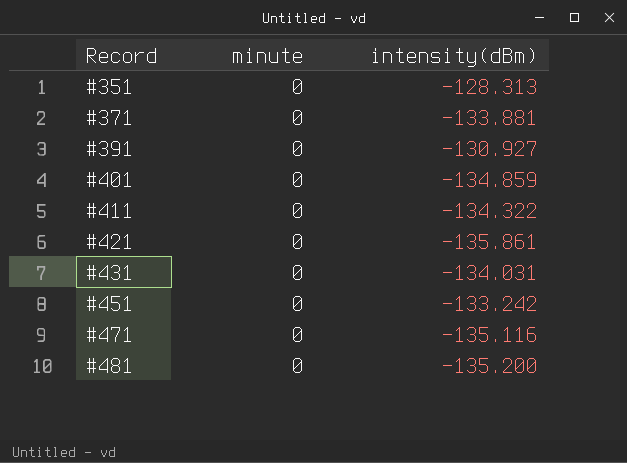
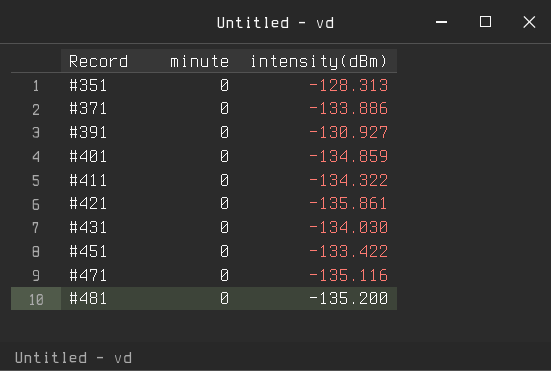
#371 | intensity(dBm): -133.881 -> -133.886
#431 | intensity(dBm): -134.031 -> -134.030
#451 | intensity(dBm): -133.242 -> -133.422

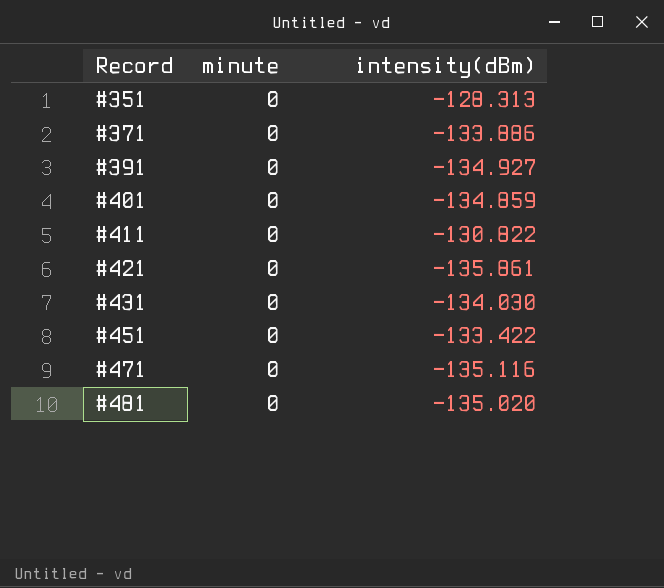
#391 | intensity(dBm): -130.927 -> -134.927
#411 | intensity(dBm): -134.322 -> -130.822
#481 | intensity(dBm): -135.200 -> -135.020

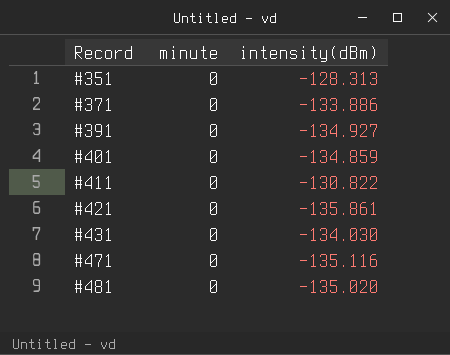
row #451: 0 | -133.422 -> none

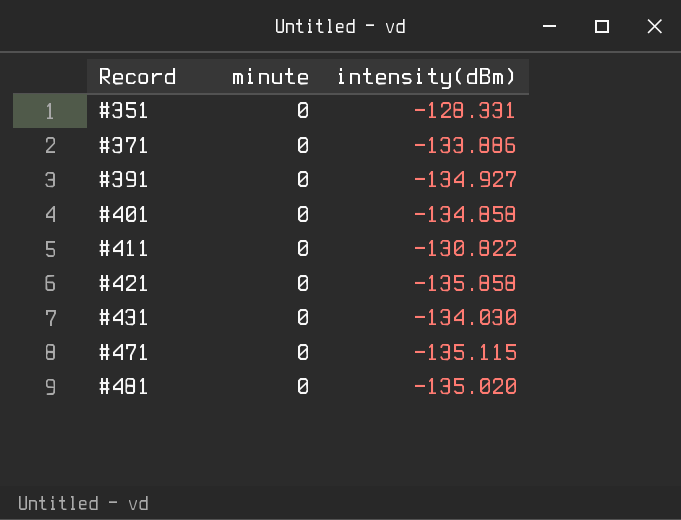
#351 | intensity(dBm): -128.313 -> -128.331
#401 | intensity(dBm): -134.859 -> -134.858
#421 | intensity(dBm): -135.861 -> -135.858
#471 | intensity(dBm): -135.116 -> -135.115

